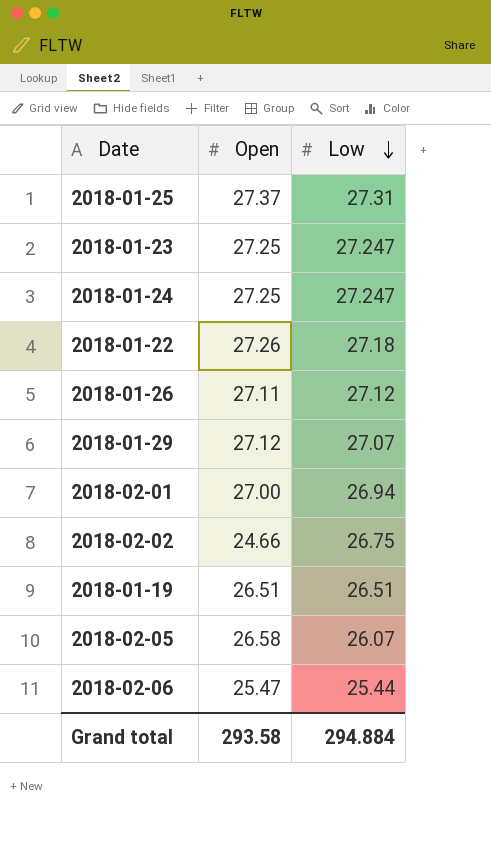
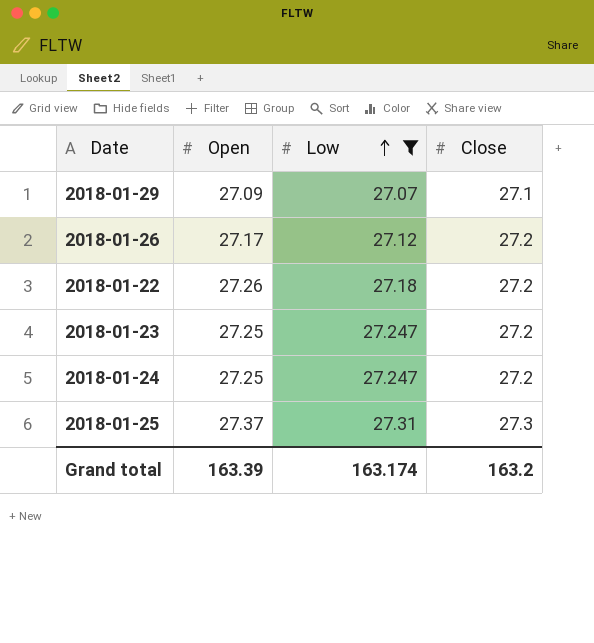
filter: none -> Low >= 27.07
row order: Low descending -> Low ascending
column Close | position: none -> 4
2018-01-29 | Open: 27.12 -> 27.09
2018-01-26 | Open: 27.11 -> 27.17
Grand total | Open: 293.58 -> 163.39
Grand total | Low: 294.884 -> 163.174

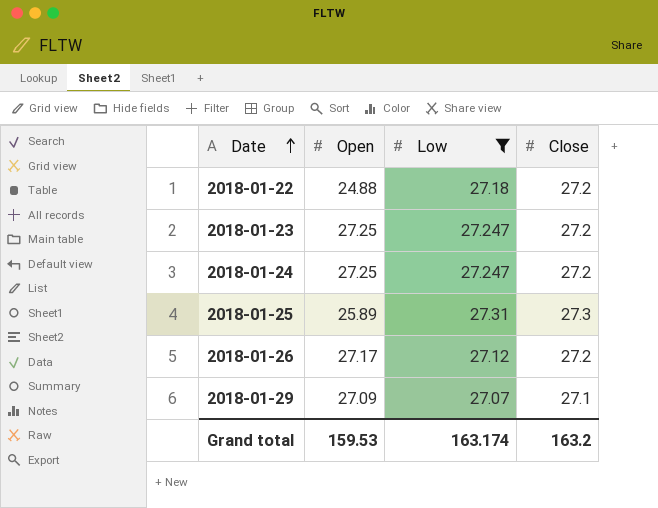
row order: Low ascending -> Date ascending
2018-01-22 | Open: 27.26 -> 24.88
2018-01-25 | Open: 27.37 -> 25.89
Grand total | Open: 163.39 -> 159.53

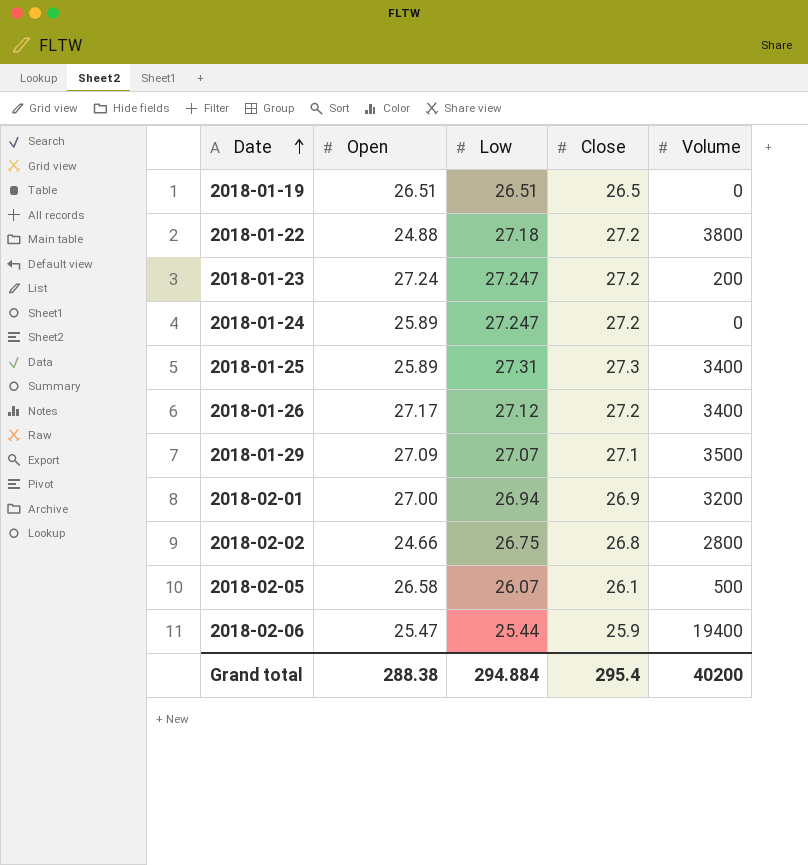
filter: Low >= 27.07 -> none
column Volume | position: none -> 5
2018-01-23 | Open: 27.25 -> 27.24
2018-01-24 | Open: 27.25 -> 25.89
Grand total | Open: 159.53 -> 288.38
Grand total | Low: 163.174 -> 294.884
Grand total | Close: 163.2 -> 295.4

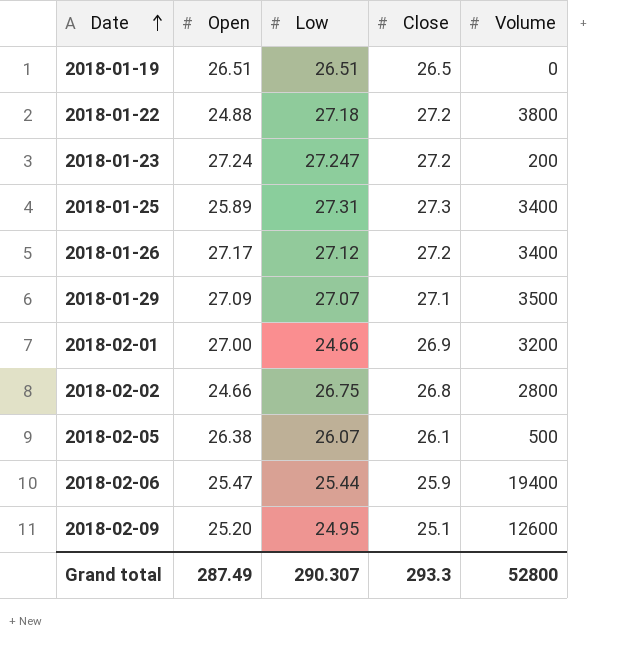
row 2018-01-24: 25.89 | 27.247 | 27.2 | 0 -> none
2018-02-01 | Low: 26.94 -> 24.66
2018-02-05 | Open: 26.58 -> 26.38
row 2018-02-09: none -> 25.20 | 24.95 | 25.1 | 12600
Grand total | Open: 288.38 -> 287.49
Grand total | Low: 294.884 -> 290.307
Grand total | Close: 295.4 -> 293.3
Grand total | Volume: 40200 -> 52800

